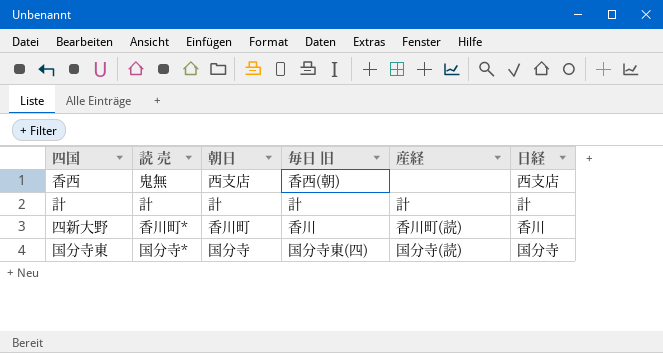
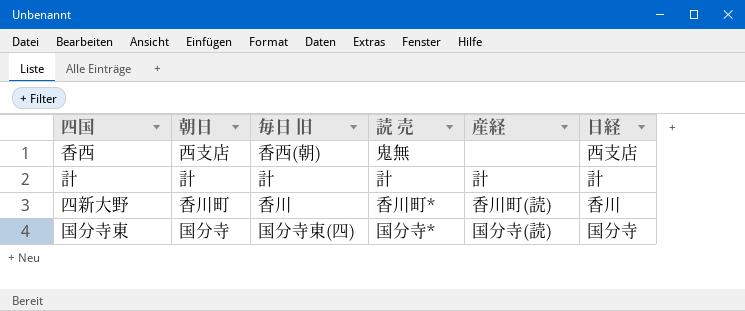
column 読 売 | position: 2 -> 4

